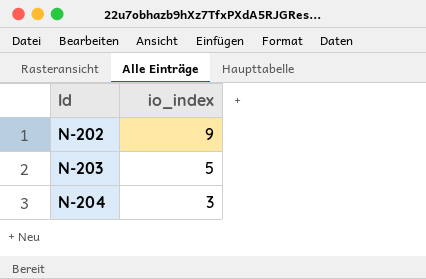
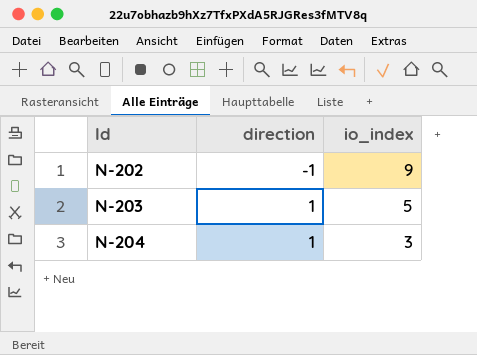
column direction | position: none -> 2

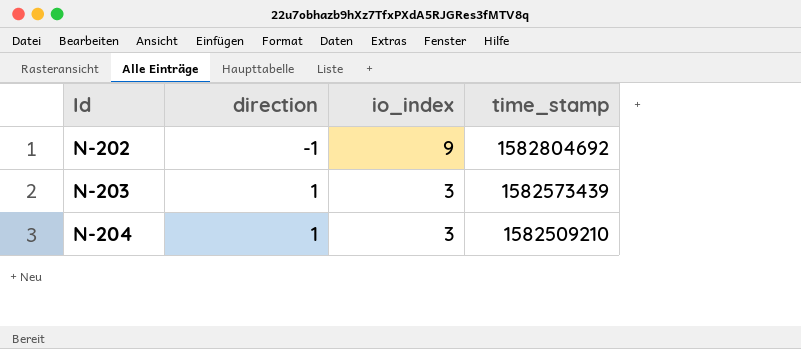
column time_stamp | position: none -> 4
N-203 | io_index: 5 -> 3

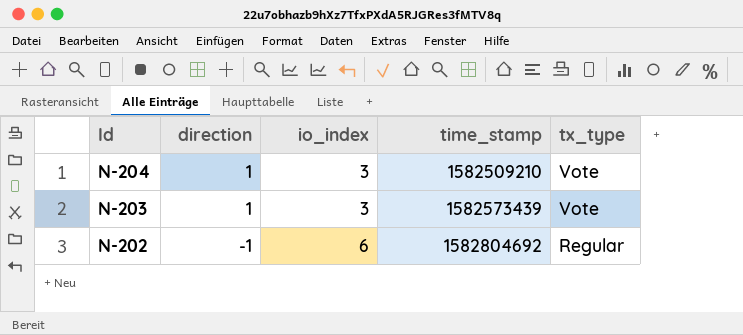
row order: Id ascending -> Id descending
column tx_type | position: none -> 5
N-202 | io_index: 9 -> 6

